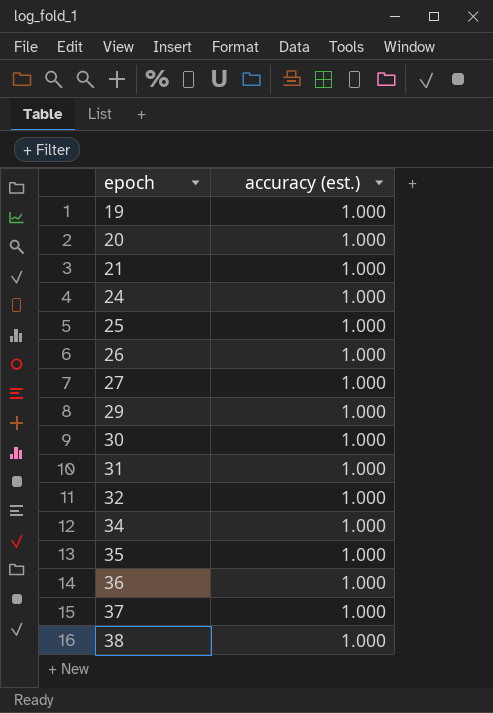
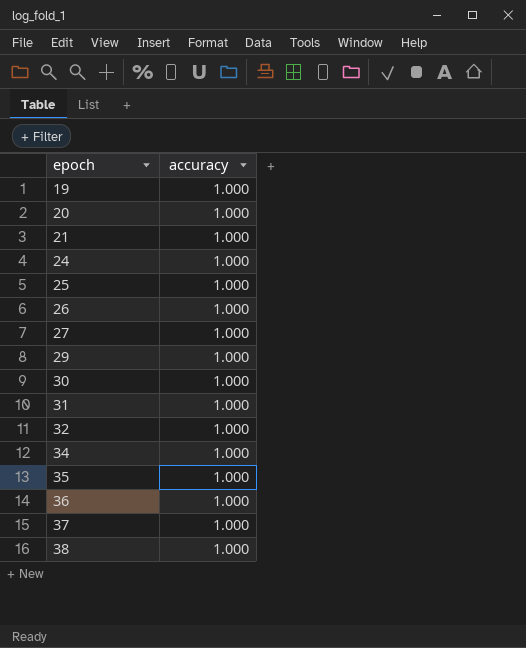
column name: accuracy (est.) -> accuracy

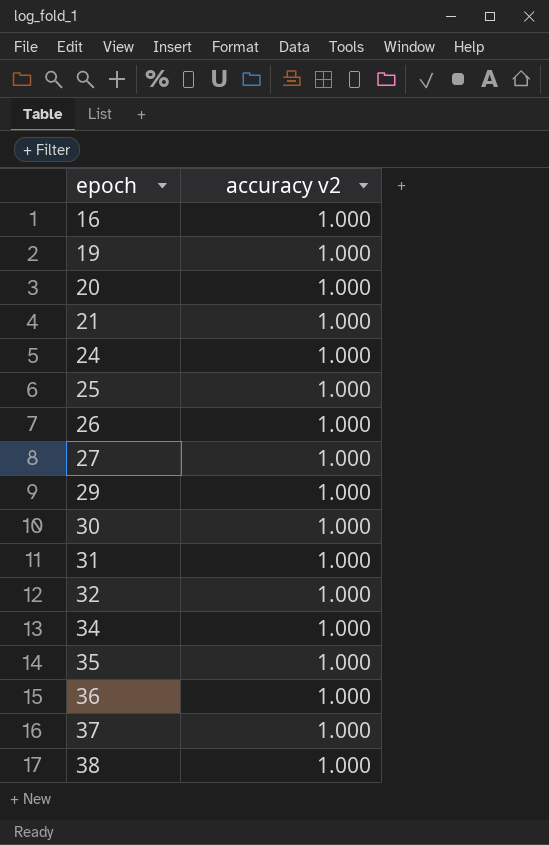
column name: accuracy -> accuracy v2
row 16: none -> 1.000

